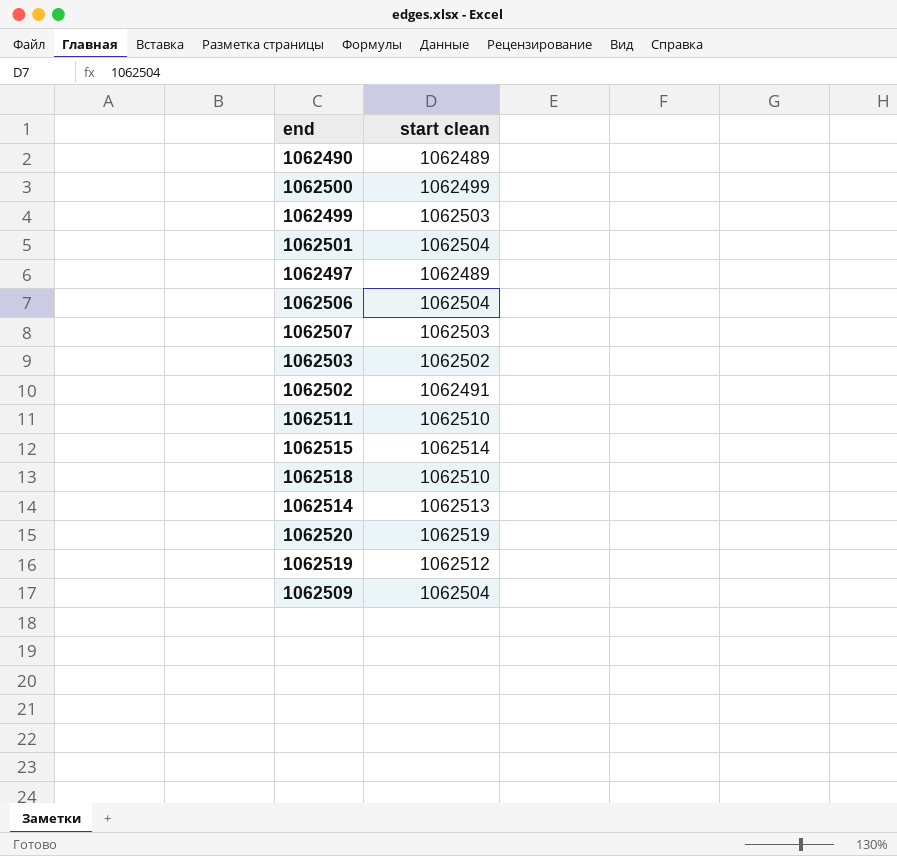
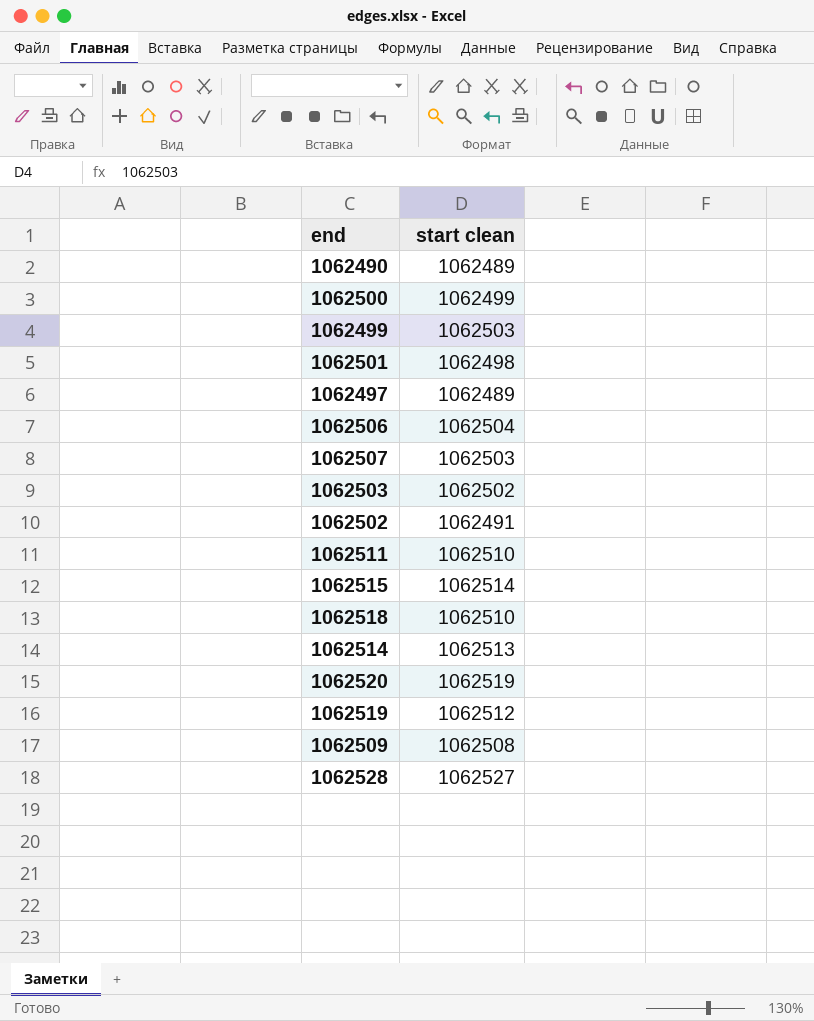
1062501 | start clean: 1062504 -> 1062498
1062509 | start clean: 1062504 -> 1062508
row 1062528: none -> 1062527

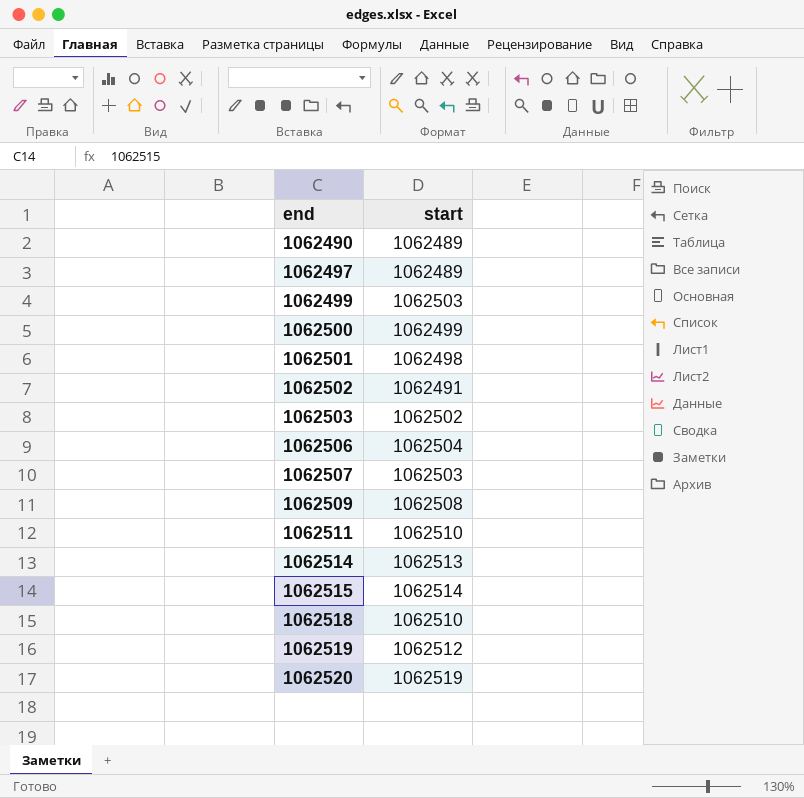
row order: none -> end ascending
column name: start clean -> start
row 1062528: 1062527 -> none

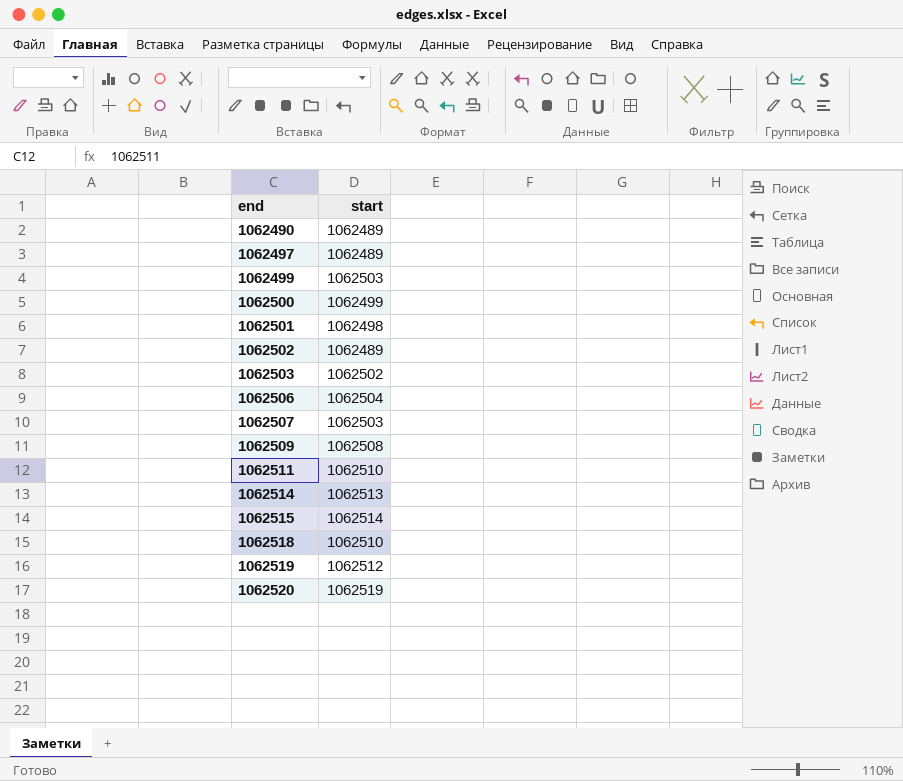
1062502 | start: 1062491 -> 1062489

